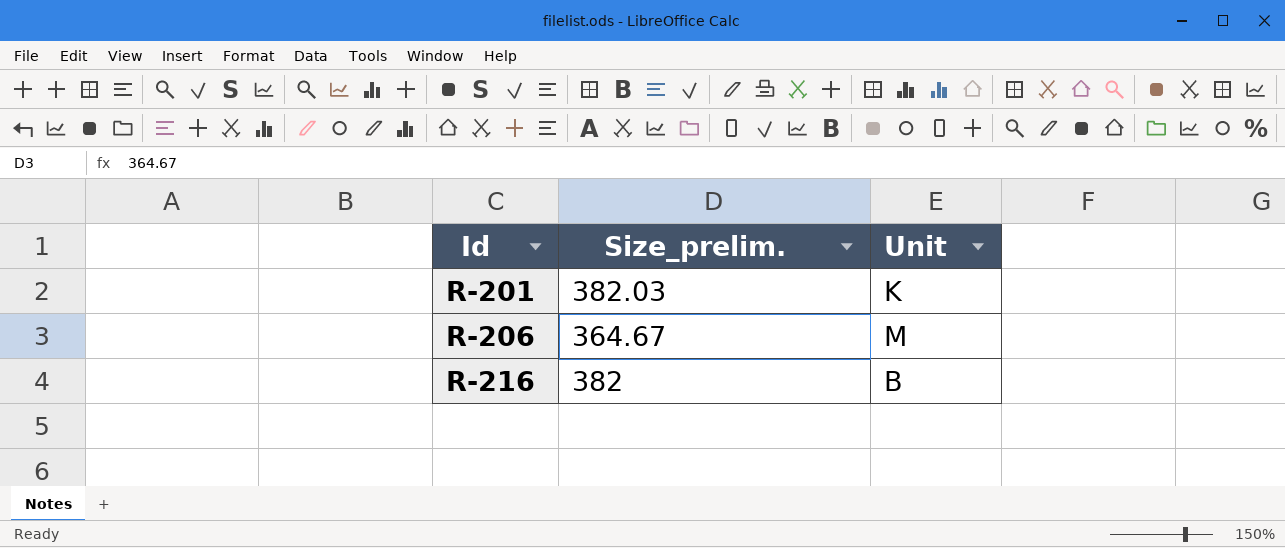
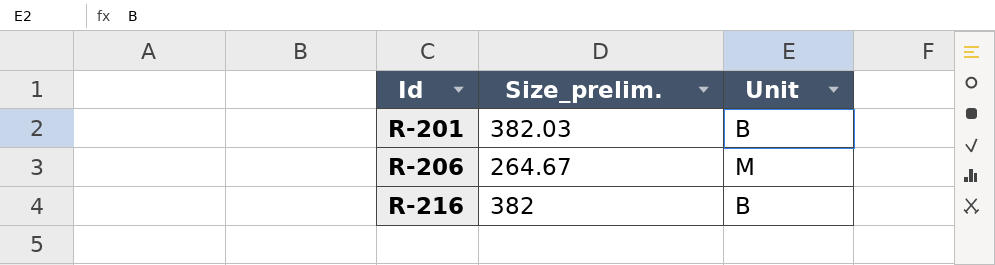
R-201 | Unit: K -> B
R-206 | Size_prelim.: 364.67 -> 264.67

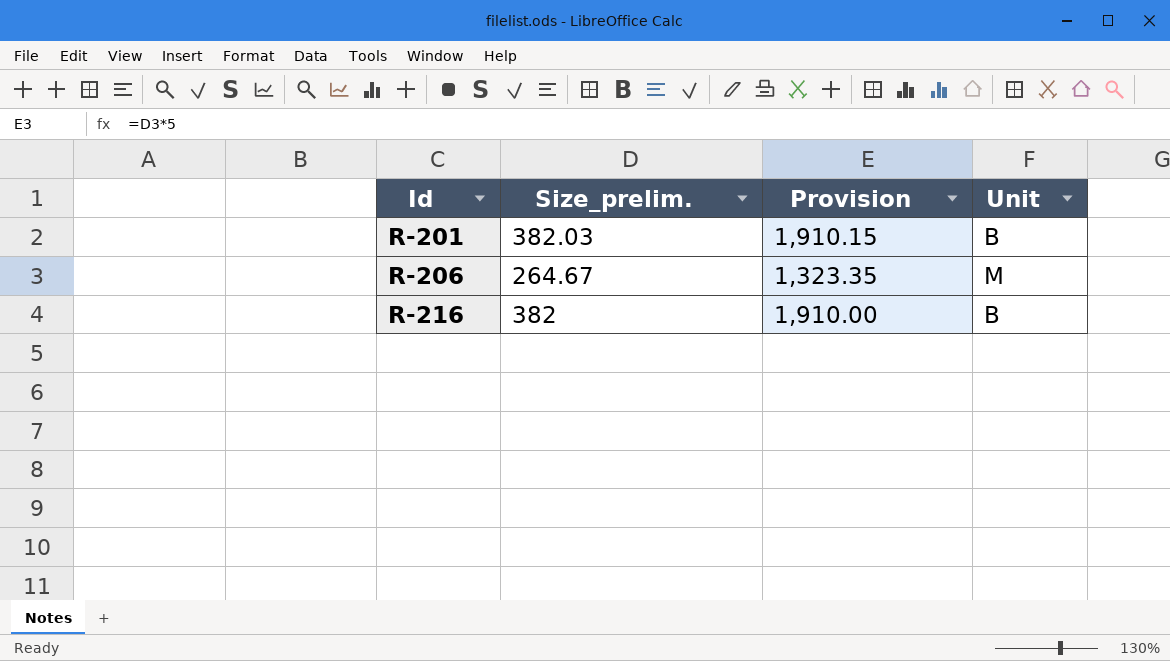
column Provision | formula: none -> [Size_prelim.] * 5

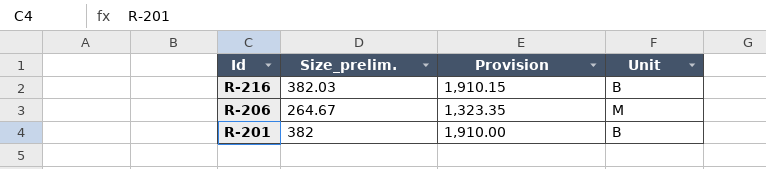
row order: Id ascending -> Id descending
R-216 | Size_prelim.: 382 -> 382.03
R-216 | Provision: 1,910.00 -> 1,910.15
R-201 | Size_prelim.: 382.03 -> 382
R-201 | Provision: 1,910.15 -> 1,910.00

